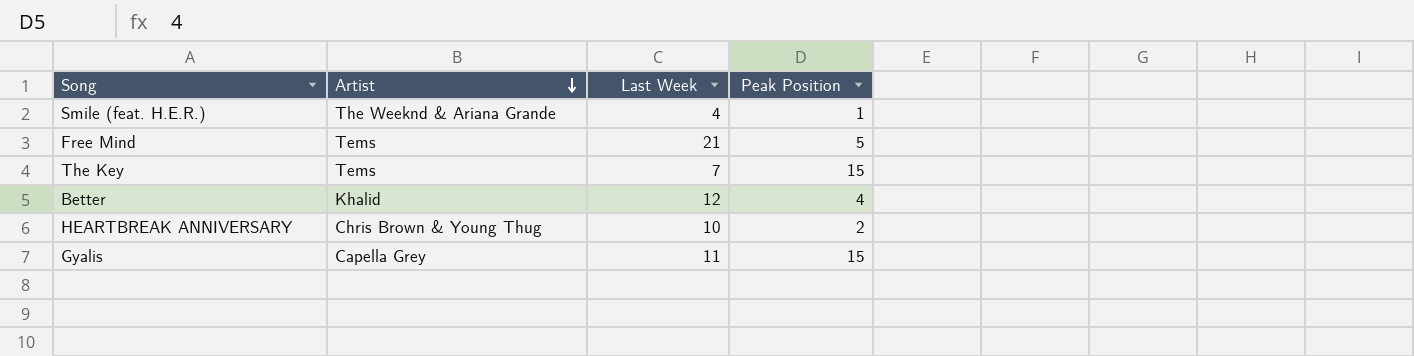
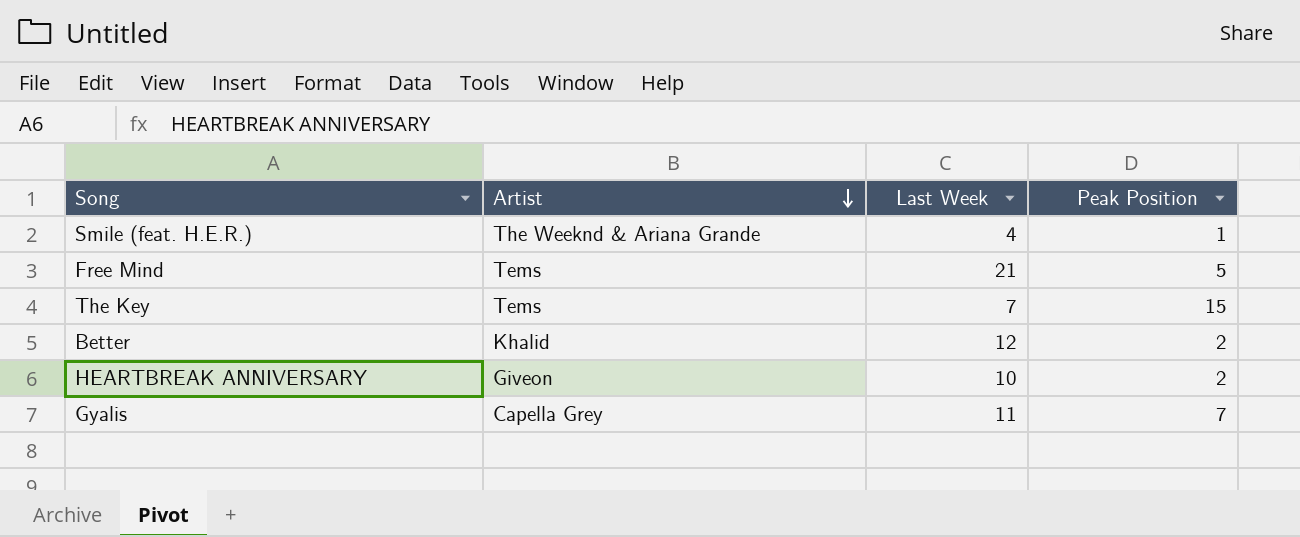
Better | Peak Position: 4 -> 2
HEARTBREAK ANNIVERSARY | Artist: Chris Brown & Young Thug -> Giveon
Gyalis | Peak Position: 15 -> 7

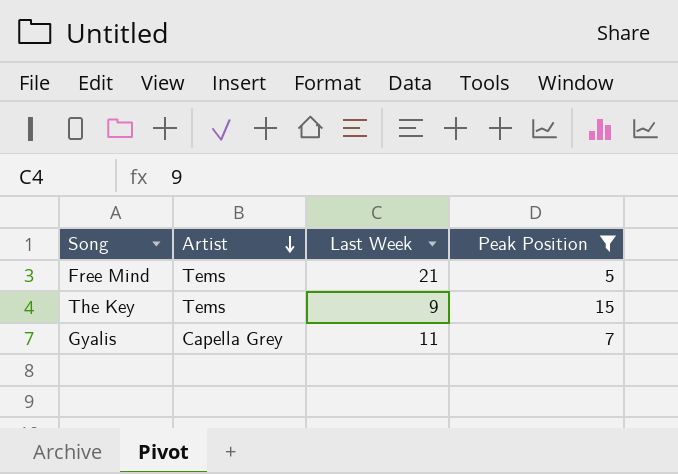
filter: none -> Peak Position >= 5
The Key | Last Week: 7 -> 9

